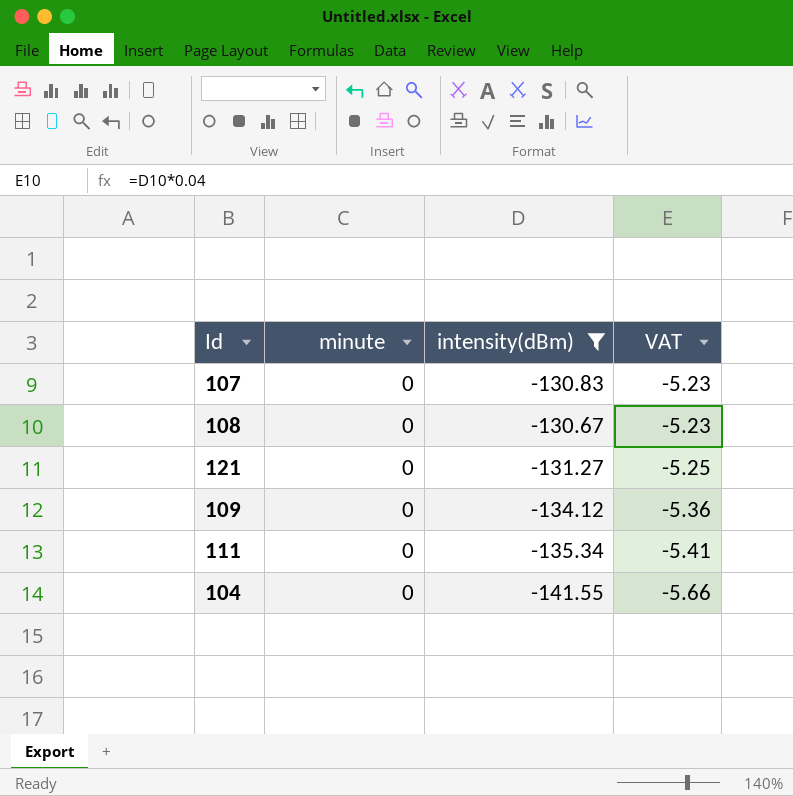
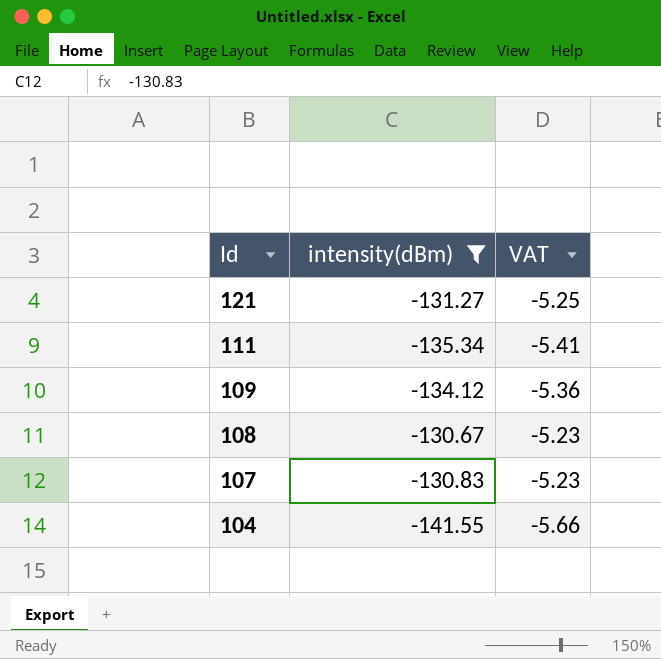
row order: VAT descending -> Id descending
column minute | position: 2 -> none

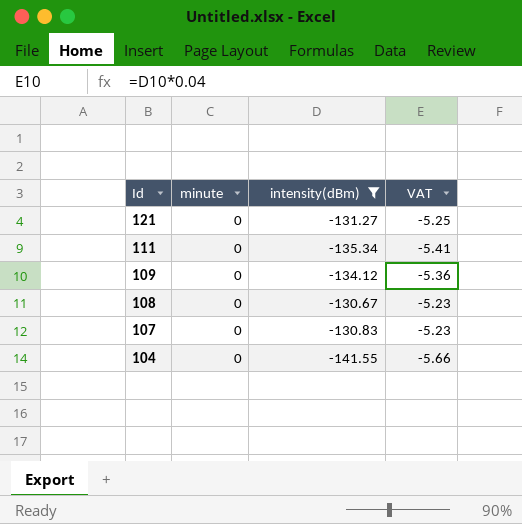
column minute | position: none -> 2

